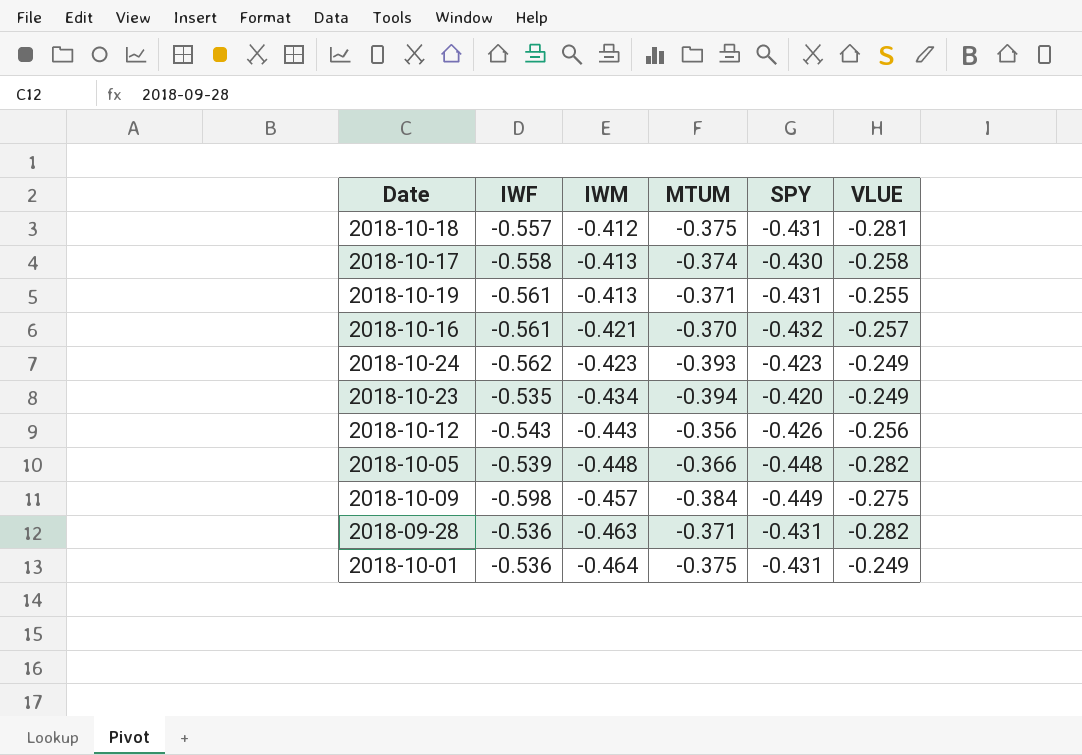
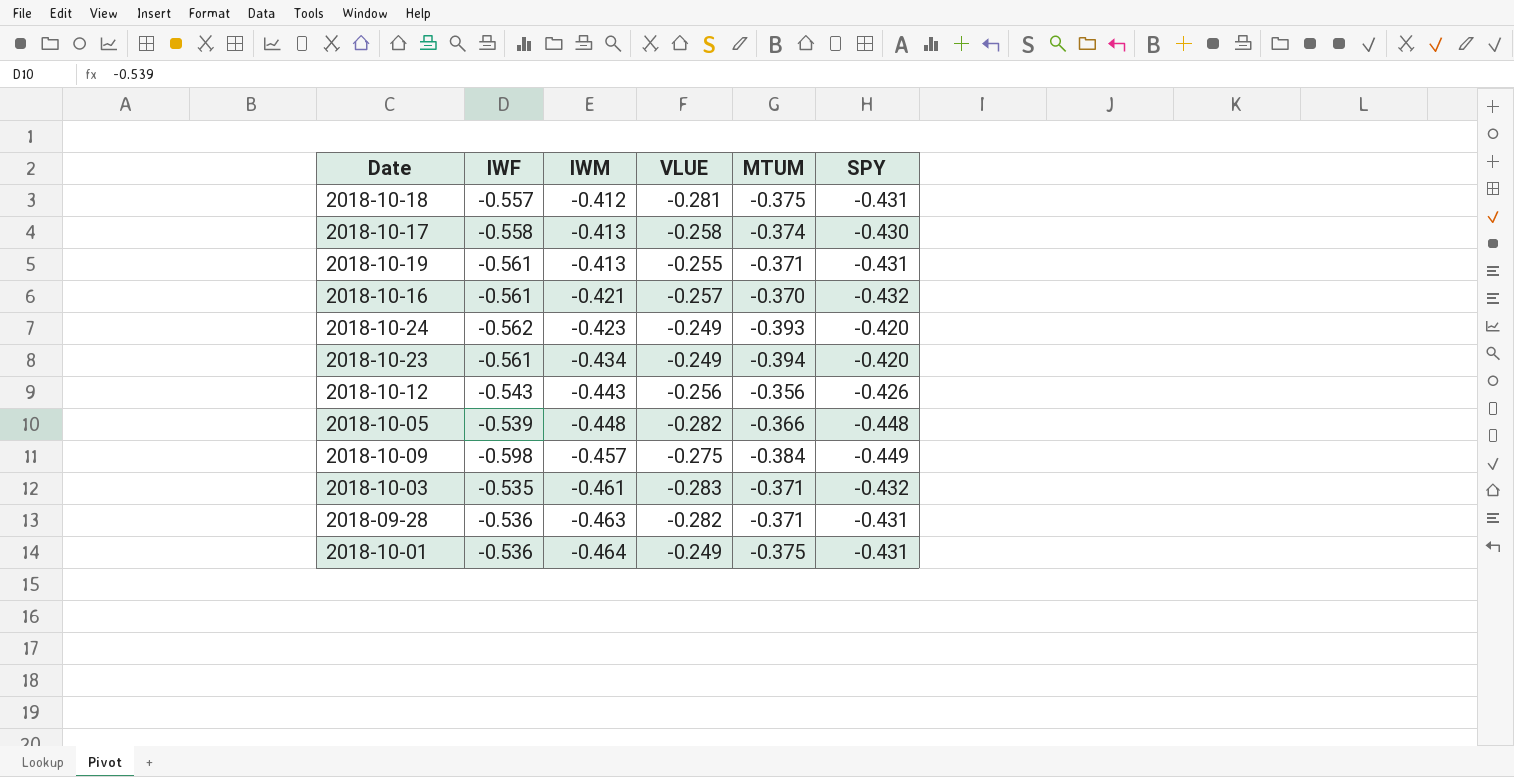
column VLUE | position: 6 -> 4
2018-10-24 | SPY: -0.423 -> -0.420
2018-10-23 | IWF: -0.535 -> -0.561
row 2018-10-03: none -> -0.535 | -0.461 | -0.283 | -0.371 | -0.432

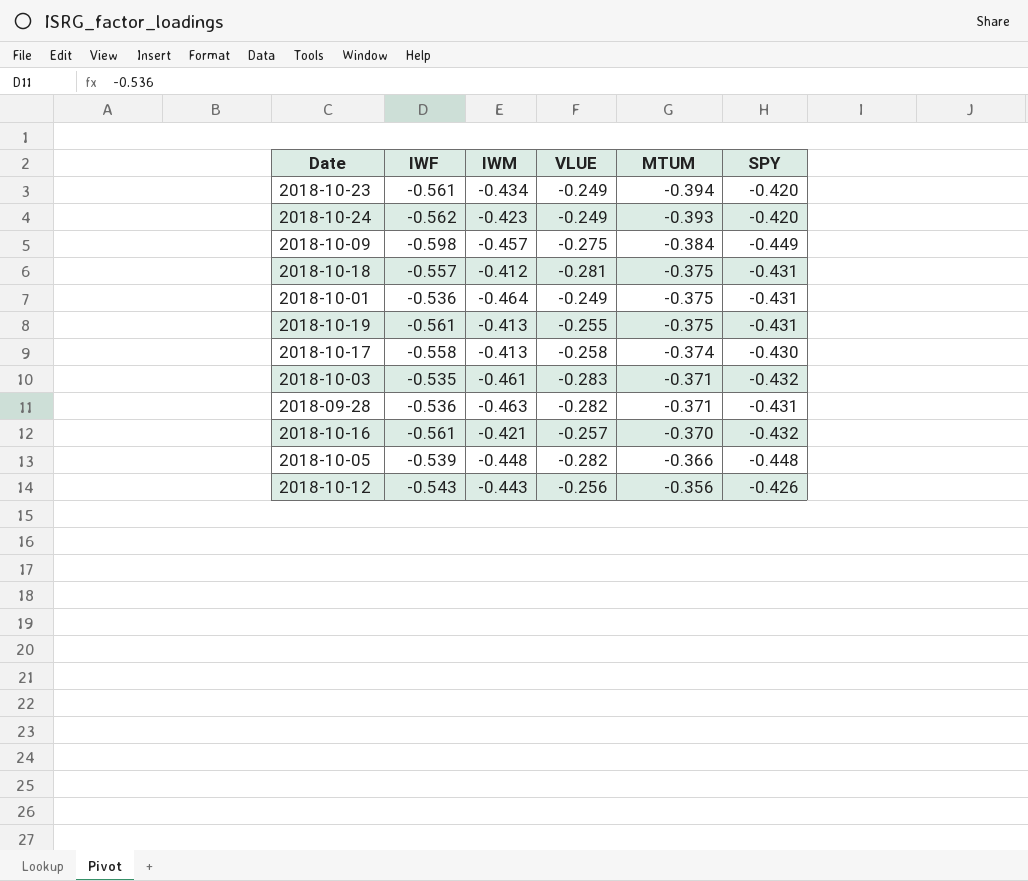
row order: IWM descending -> MTUM ascending
2018-10-19 | MTUM: -0.371 -> -0.375

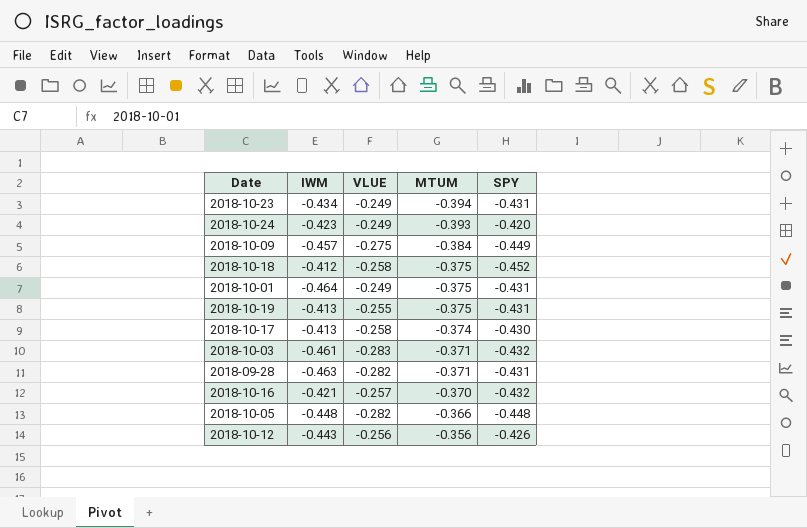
column IWF | position: 2 -> none
2018-10-23 | SPY: -0.420 -> -0.431
2018-10-18 | VLUE: -0.281 -> -0.258
2018-10-18 | SPY: -0.431 -> -0.452

